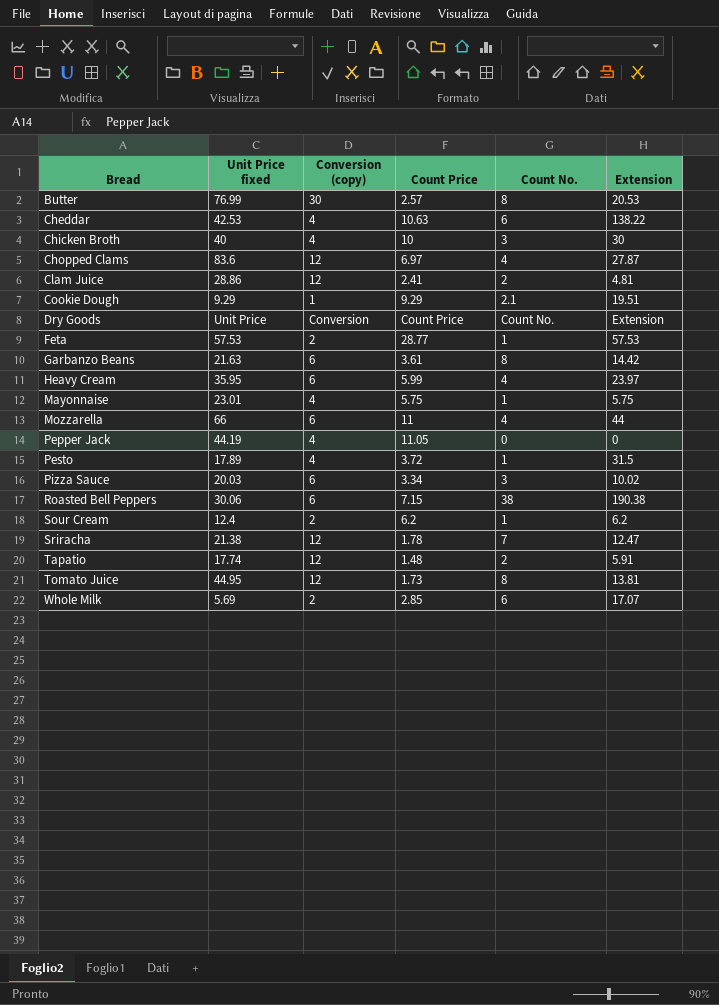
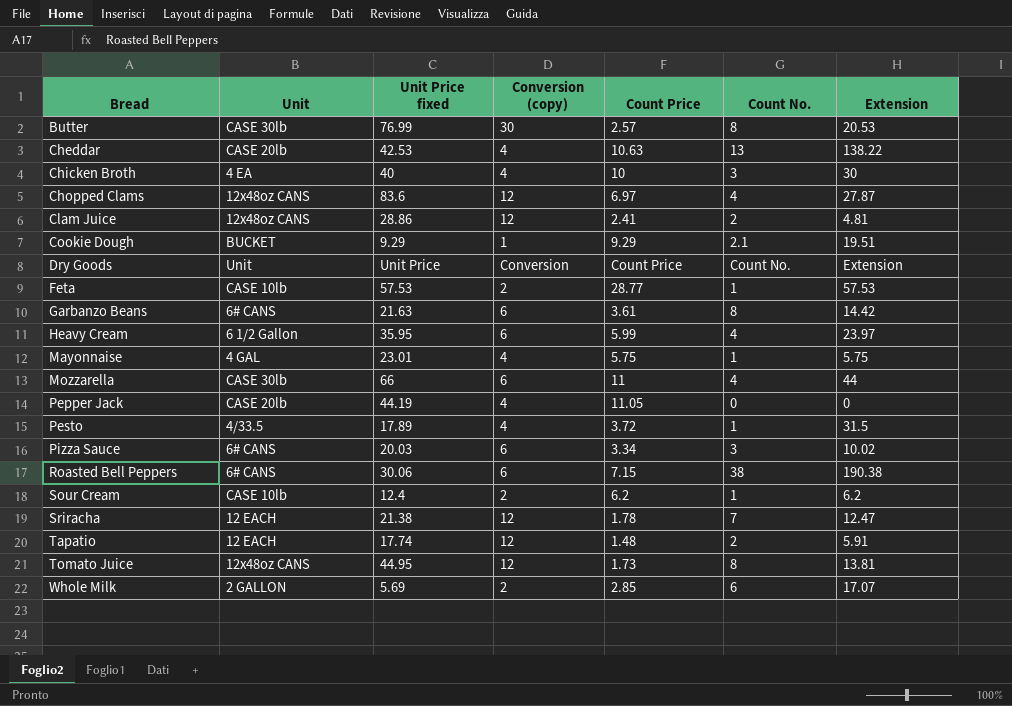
column Unit | position: none -> 2
Cheddar | Count No.: 6 -> 13

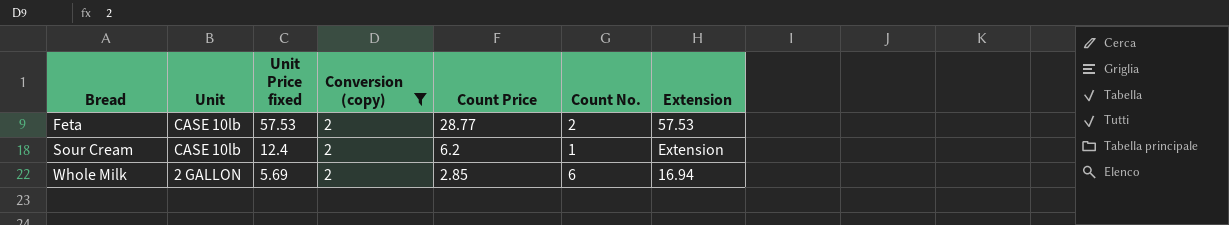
filter: none -> Conversion (copy) = 2
Feta | Count No.: 1 -> 2
Sour Cream | Extension: 6.2 -> Extension
Whole Milk | Extension: 17.07 -> 16.94

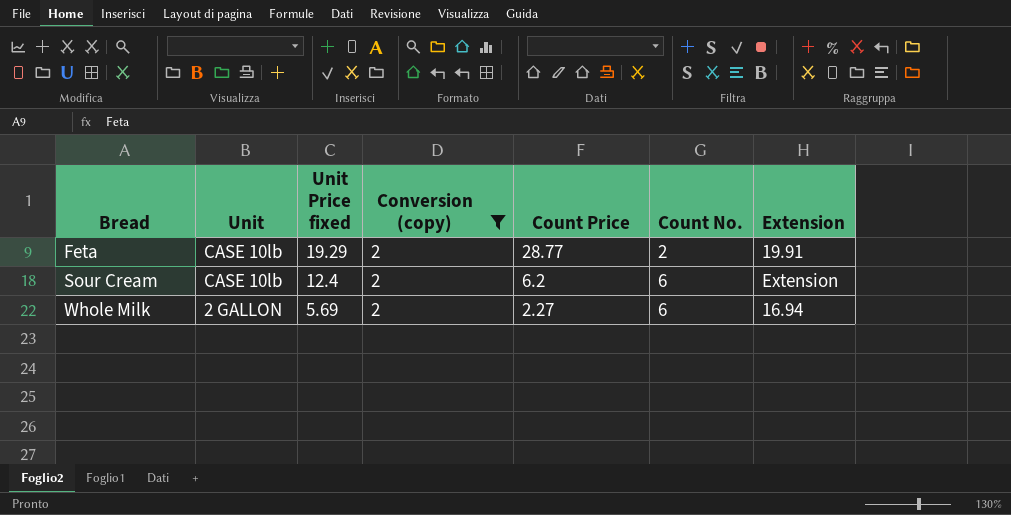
Feta | Unit Price fixed: 57.53 -> 19.29
Feta | Extension: 57.53 -> 19.91
Sour Cream | Count No.: 1 -> 6
Whole Milk | Count Price: 2.85 -> 2.27

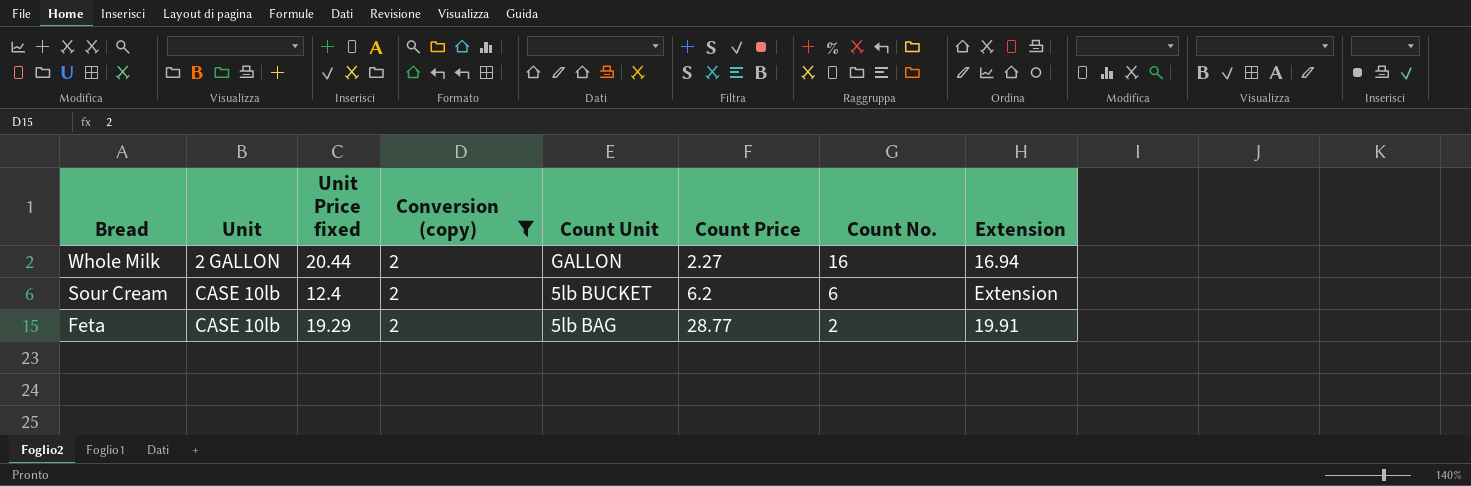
row order: Bread ascending -> Bread descending
column Count Unit | position: none -> 5
Whole Milk | Unit Price fixed: 5.69 -> 20.44
Whole Milk | Count No.: 6 -> 16

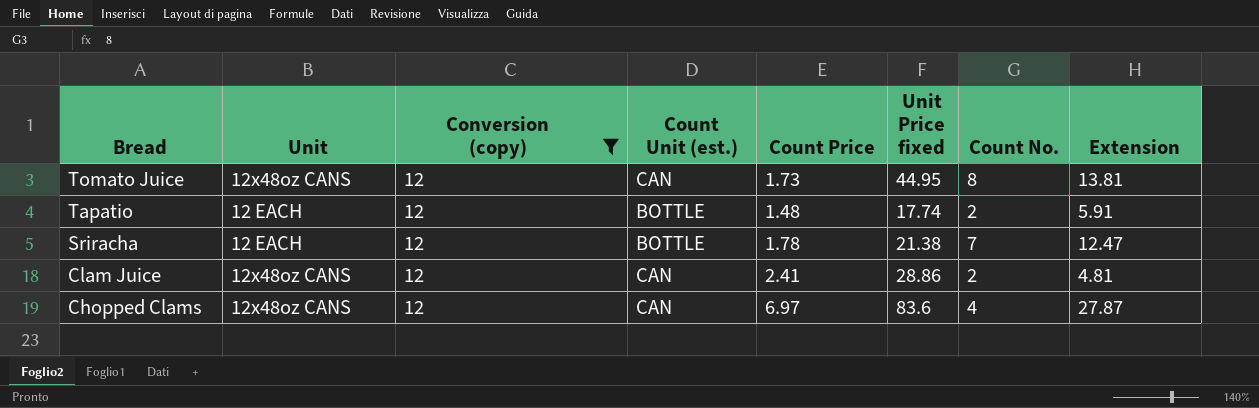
filter: Conversion (copy) = 2 -> Conversion (copy) = 12
column name: Count Unit -> Count Unit (est.)
column Unit Price fixed | position: 3 -> 6

